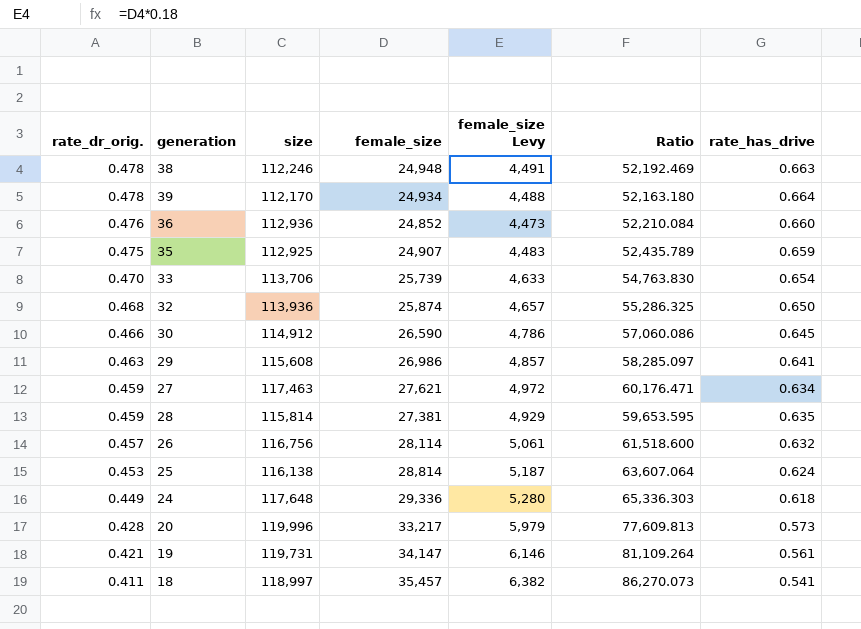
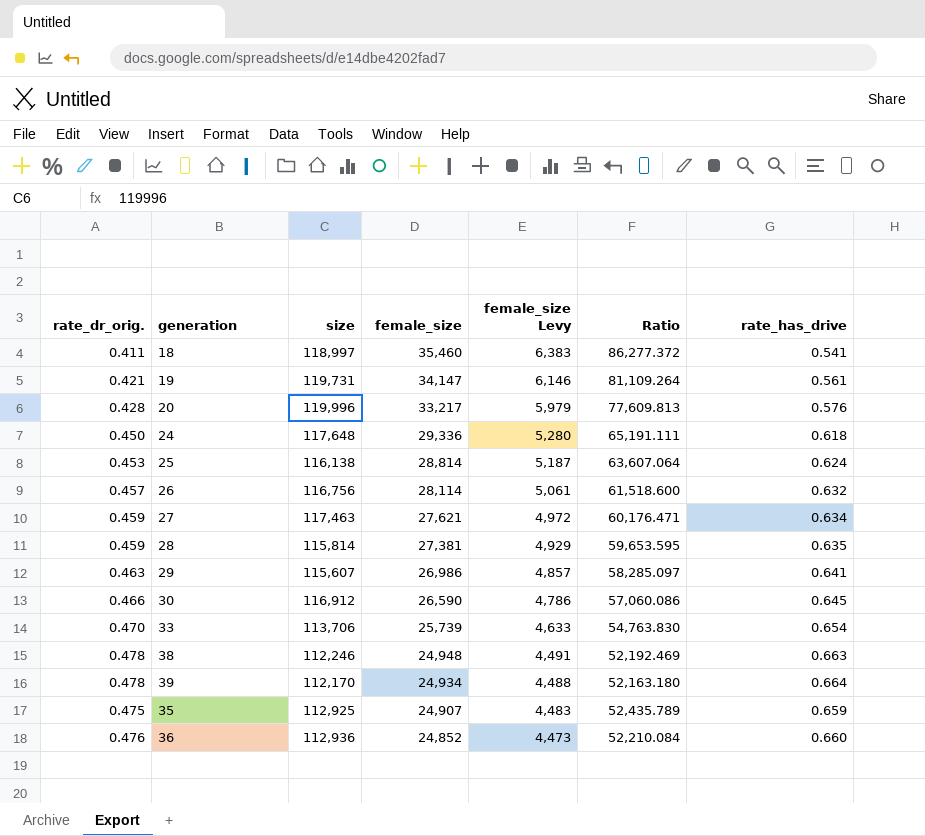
row order: rate_dr_orig. descending -> female_size descending
row 32: 0.468 | 113,936 | 25,874 | 4,657 | 55,286.325 | 0.650 -> none
18 | female_size: 35,457 -> 35,460
18 | female_size Levy: 6,382 -> 6,383
18 | Ratio: 86,270.073 -> 86,277.372
20 | rate_has_drive: 0.573 -> 0.576
24 | rate_dr_orig.: 0.449 -> 0.450
24 | Ratio: 65,336.303 -> 65,191.111
29 | size: 115,608 -> 115,607
30 | size: 114,912 -> 116,912

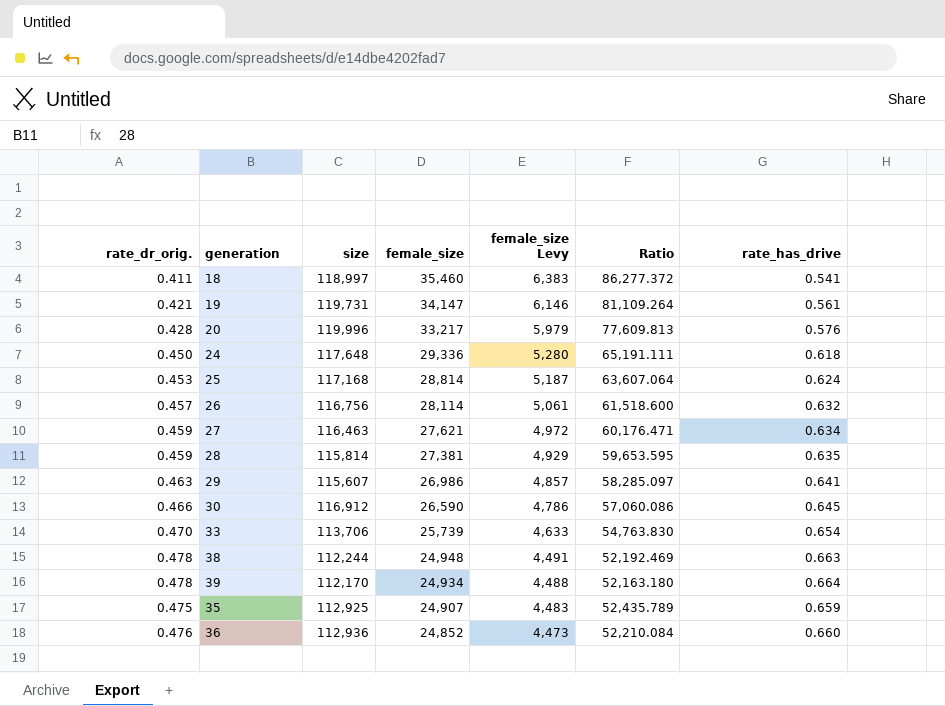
25 | size: 116,138 -> 117,168
27 | size: 117,463 -> 116,463
38 | size: 112,246 -> 112,244

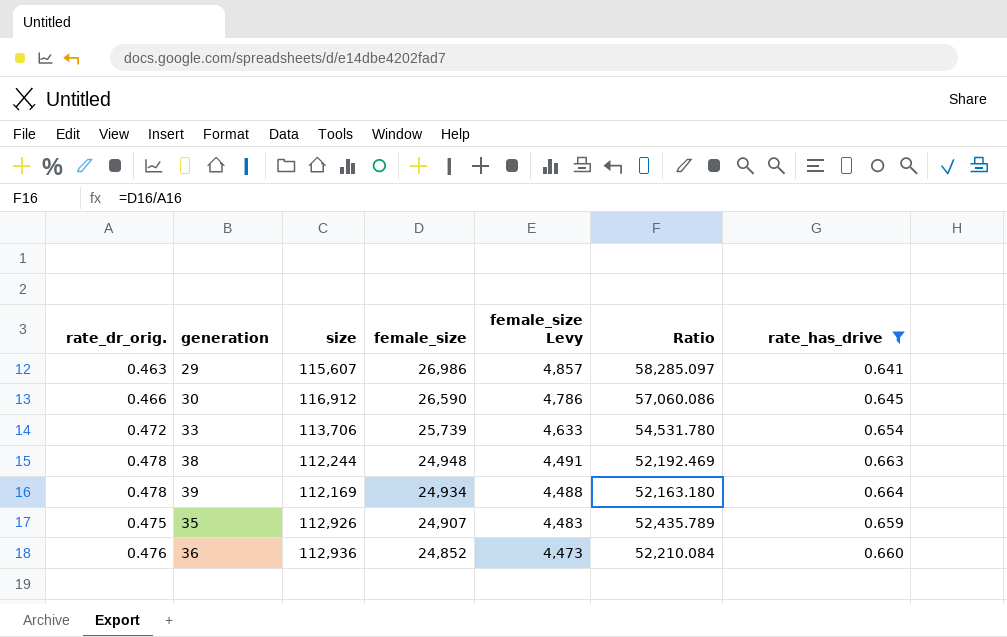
filter: none -> rate_has_drive >= 0.641
33 | rate_dr_orig.: 0.470 -> 0.472
33 | Ratio: 54,763.830 -> 54,531.780
39 | size: 112,170 -> 112,169
35 | size: 112,925 -> 112,926

